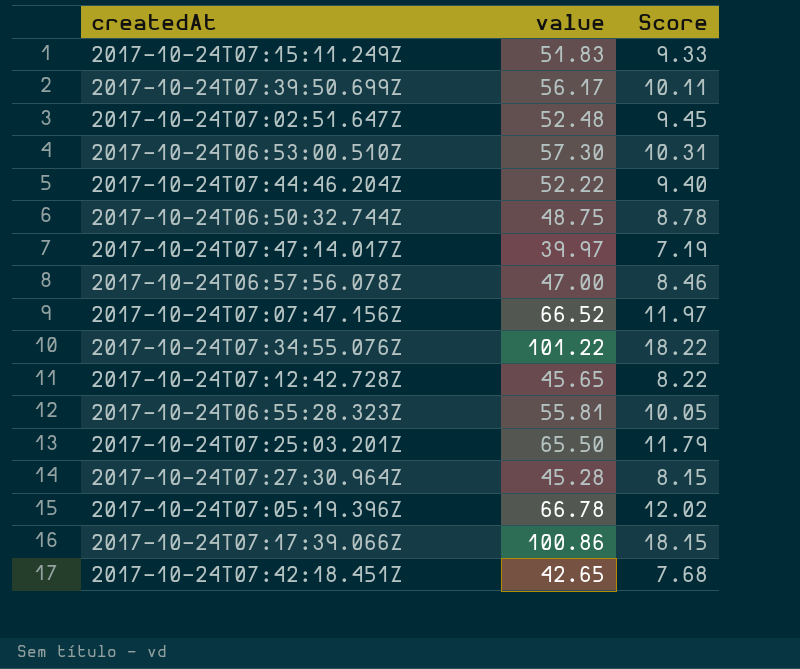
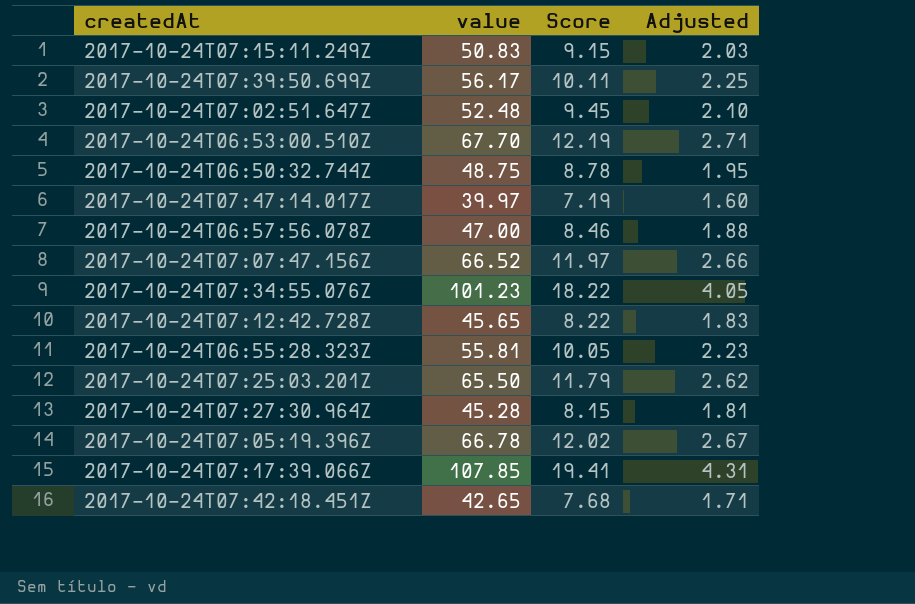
column Adjusted | formula: none -> [value] * 0.04
row 2017-10-24T07:44:46.204Z: 52.22 | 9.40 -> none
2017-10-24T07:15:11.249Z | value: 51.83 -> 50.83
2017-10-24T07:15:11.249Z | Score: 9.33 -> 9.15
2017-10-24T06:53:00.510Z | value: 57.30 -> 67.70
2017-10-24T06:53:00.510Z | Score: 10.31 -> 12.19
2017-10-24T07:34:55.076Z | value: 101.22 -> 101.23
2017-10-24T07:17:39.066Z | value: 100.86 -> 107.85
2017-10-24T07:17:39.066Z | Score: 18.15 -> 19.41

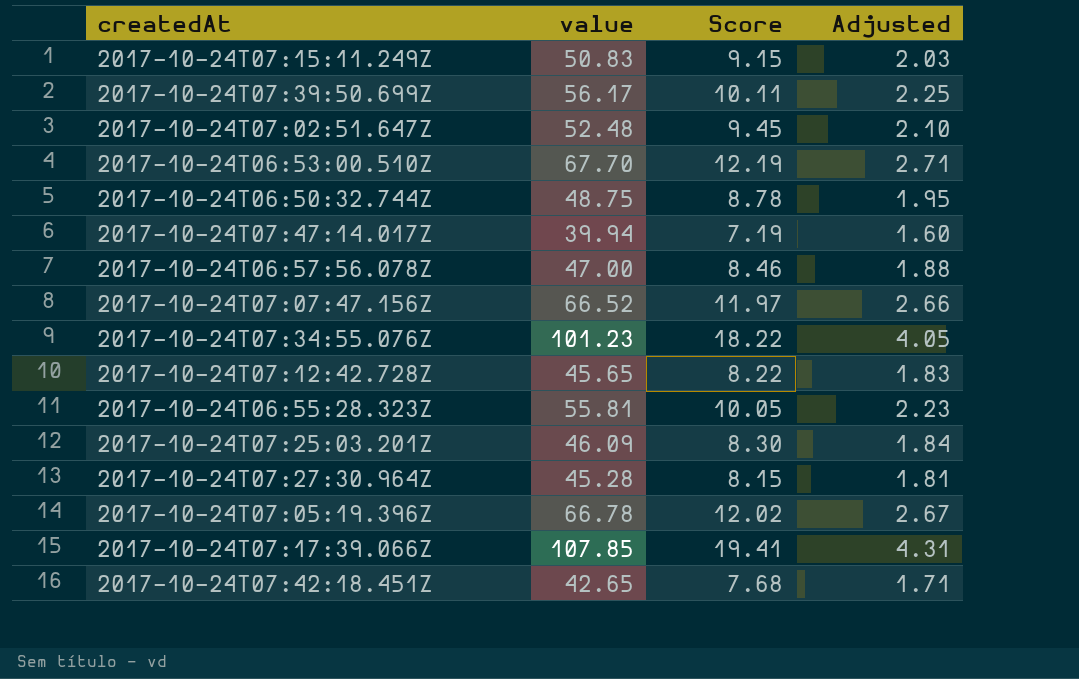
2017-10-24T07:47:14.017Z | value: 39.97 -> 39.94
2017-10-24T07:25:03.201Z | value: 65.50 -> 46.09
2017-10-24T07:25:03.201Z | Score: 11.79 -> 8.30
2017-10-24T07:25:03.201Z | Adjusted: 2.62 -> 1.84

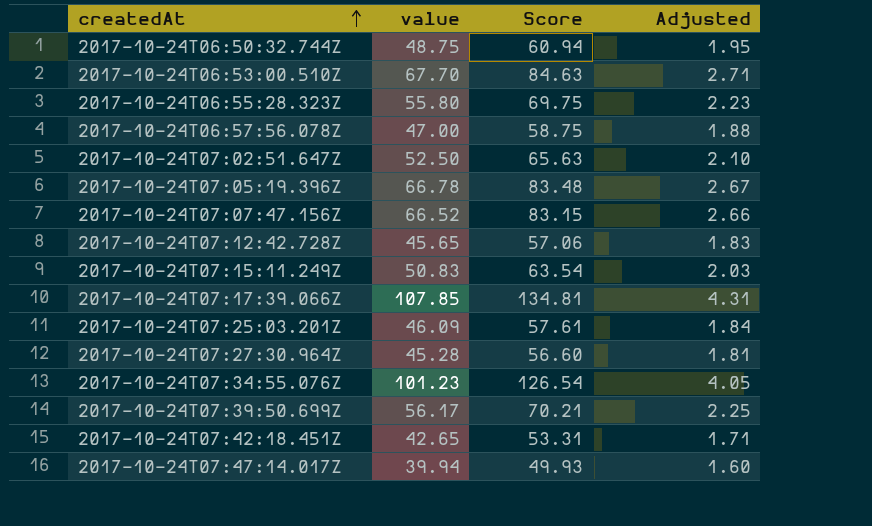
row order: none -> createdAt ascending
column Score | formula: [value] * 0.18 -> [value] * 1.25
2017-10-24T06:55:28.323Z | value: 55.81 -> 55.80
2017-10-24T07:02:51.647Z | value: 52.48 -> 52.50

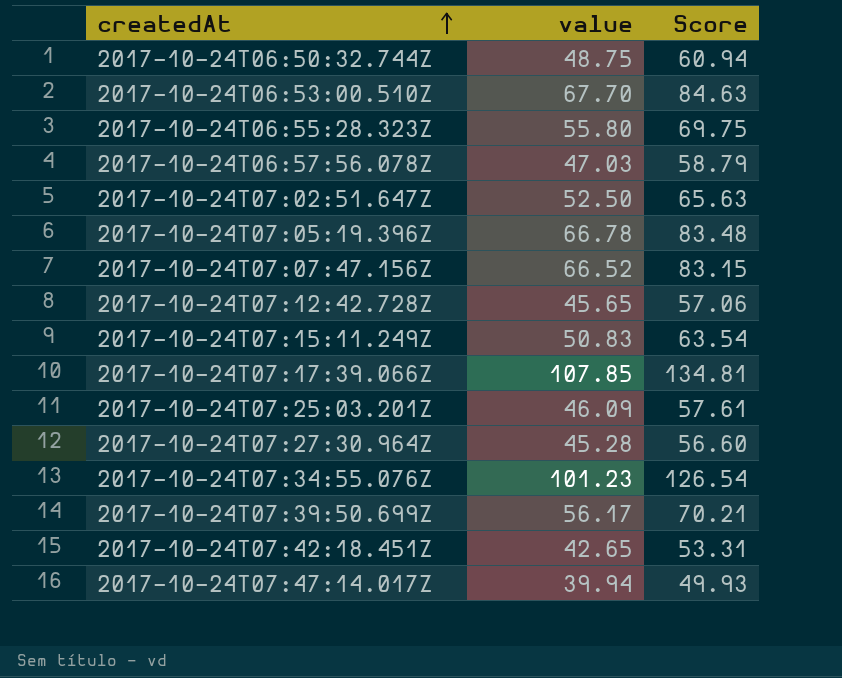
column Adjusted | formula: [value] * 0.04 -> none
2017-10-24T06:57:56.078Z | value: 47.00 -> 47.03
2017-10-24T06:57:56.078Z | Score: 58.75 -> 58.79

